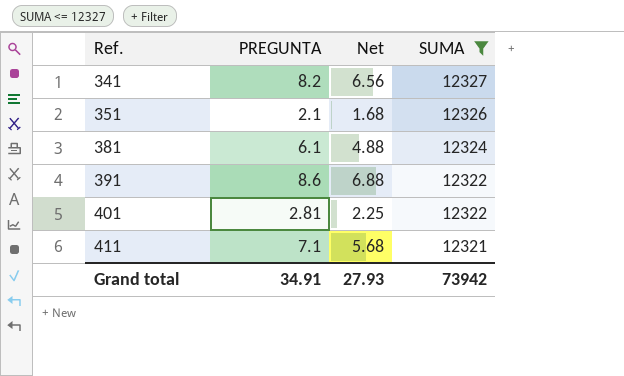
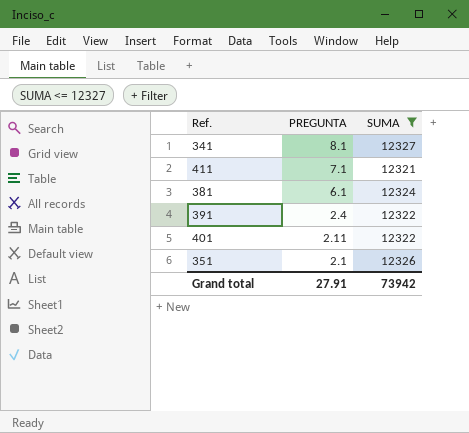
row order: Ref. ascending -> PREGUNTA descending
column Net | formula: [PREGUNTA] * 0.8 -> none
341 | PREGUNTA: 8.2 -> 8.1
391 | PREGUNTA: 8.6 -> 2.4
401 | PREGUNTA: 2.81 -> 2.11
Grand total | PREGUNTA: 34.91 -> 27.91

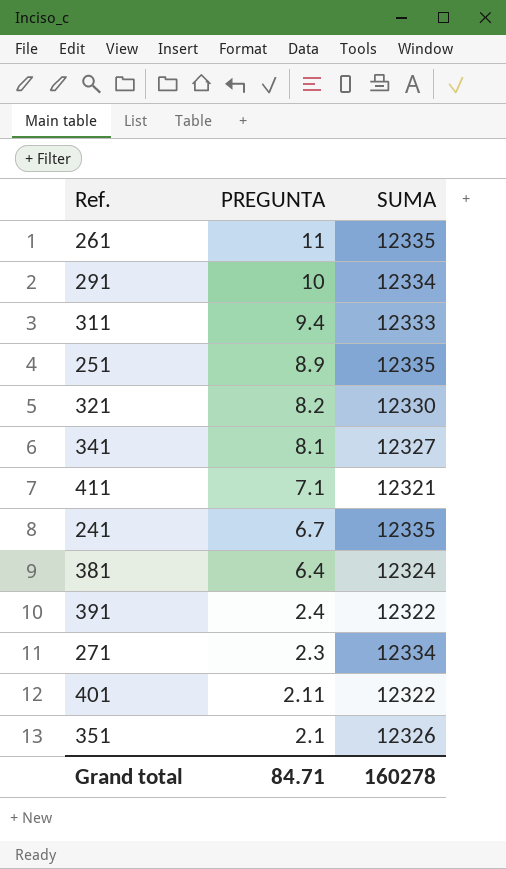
filter: SUMA <= 12327 -> none
381 | PREGUNTA: 6.1 -> 6.4
Grand total | PREGUNTA: 27.91 -> 84.71
Grand total | SUMA: 73942 -> 160278

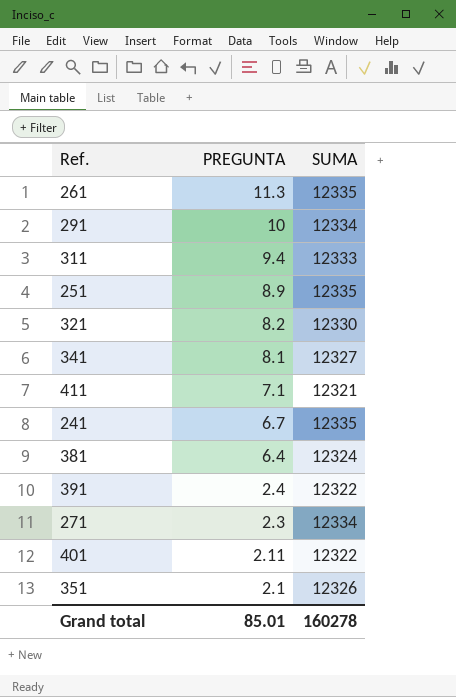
261 | PREGUNTA: 11 -> 11.3
Grand total | PREGUNTA: 84.71 -> 85.01

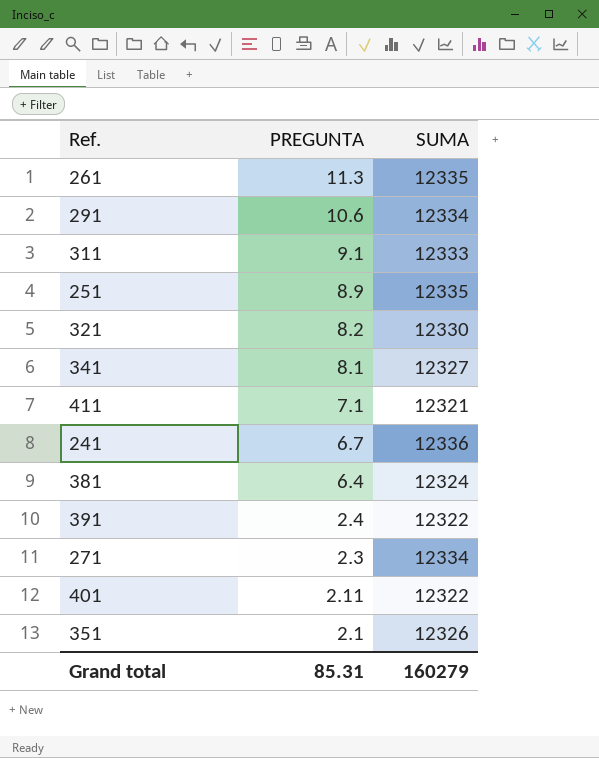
291 | PREGUNTA: 10 -> 10.6
311 | PREGUNTA: 9.4 -> 9.1
241 | SUMA: 12335 -> 12336
Grand total | PREGUNTA: 85.01 -> 85.31
Grand total | SUMA: 160278 -> 160279

